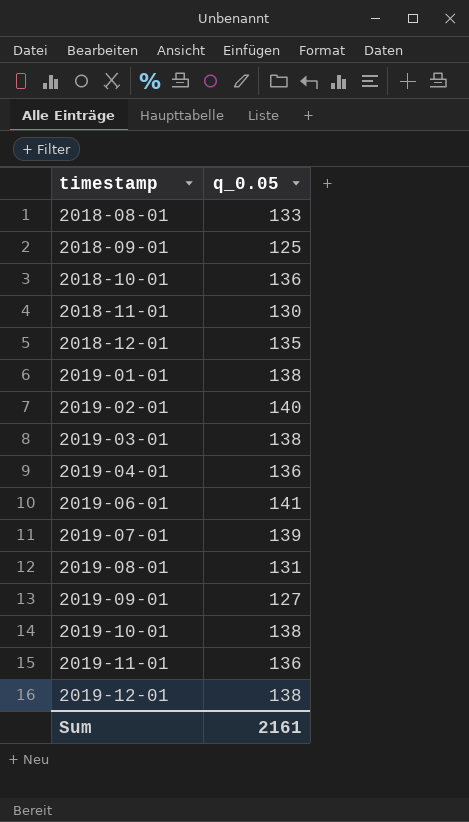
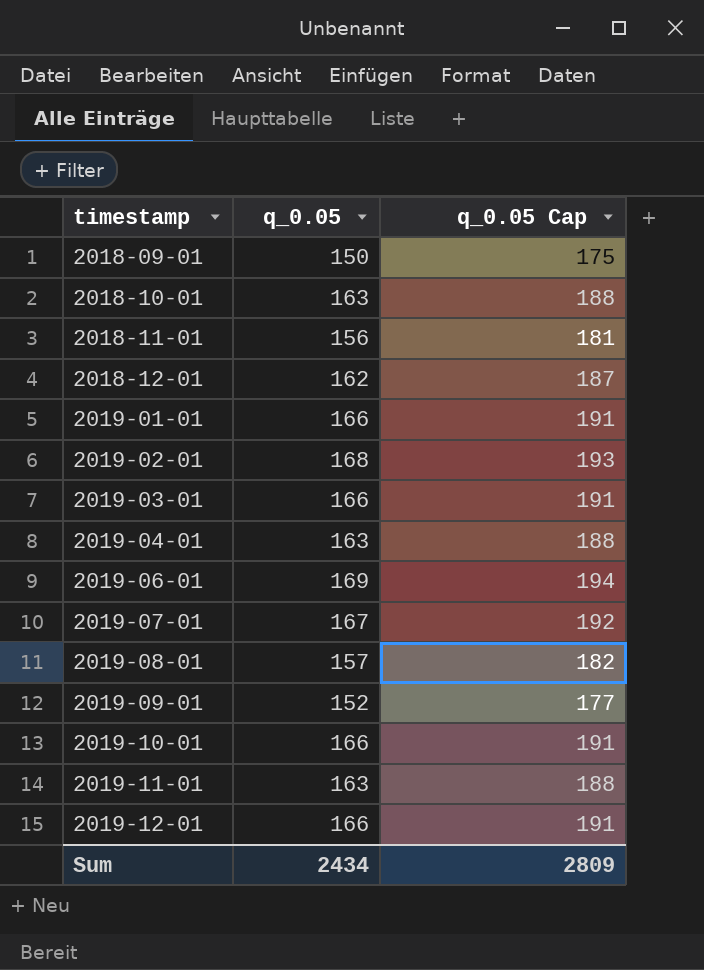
column q_0.05 Cap | formula: none -> [q_0.05] + 25
row 2018-08-01: 133 -> none
2018-09-01 | q_0.05: 125 -> 150
2018-10-01 | q_0.05: 136 -> 163
2018-11-01 | q_0.05: 130 -> 156
2018-12-01 | q_0.05: 135 -> 162
2019-01-01 | q_0.05: 138 -> 166
2019-02-01 | q_0.05: 140 -> 168
2019-03-01 | q_0.05: 138 -> 166
2019-04-01 | q_0.05: 136 -> 163
2019-06-01 | q_0.05: 141 -> 169
2019-07-01 | q_0.05: 139 -> 167
2019-08-01 | q_0.05: 131 -> 157
2019-09-01 | q_0.05: 127 -> 152
2019-10-01 | q_0.05: 138 -> 166
2019-11-01 | q_0.05: 136 -> 163
2019-12-01 | q_0.05: 138 -> 166
Sum | q_0.05: 2161 -> 2434

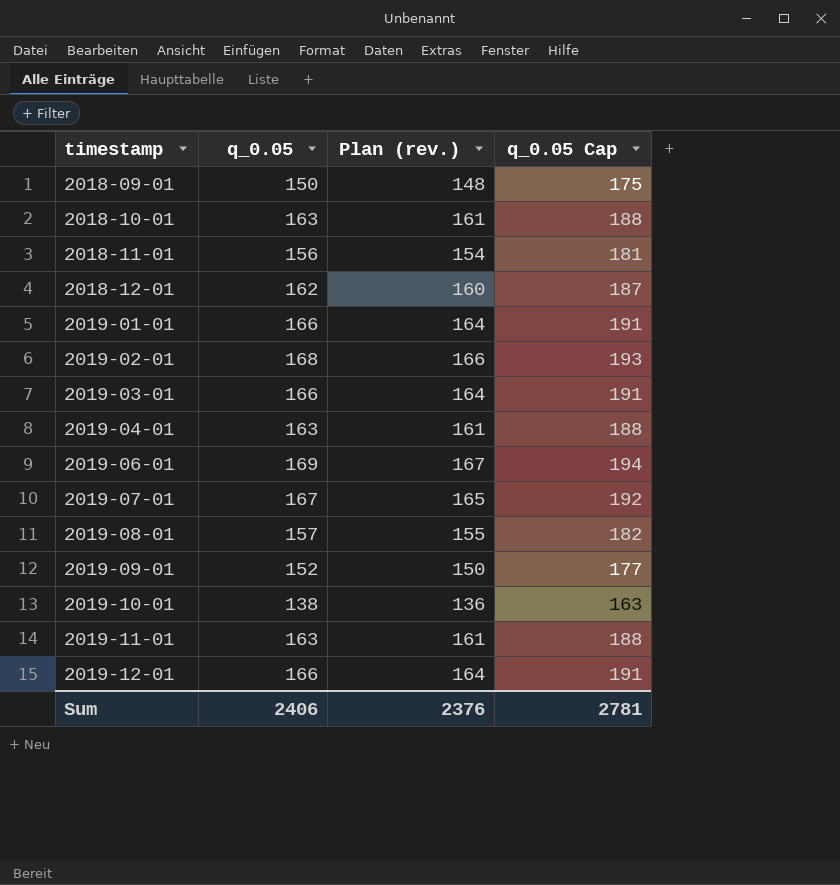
column Plan (rev.) | formula: none -> [q_0.05] - 2
2019-10-01 | q_0.05: 166 -> 138
2019-10-01 | q_0.05 Cap: 191 -> 163
Sum | q_0.05: 2434 -> 2406
Sum | q_0.05 Cap: 2809 -> 2781

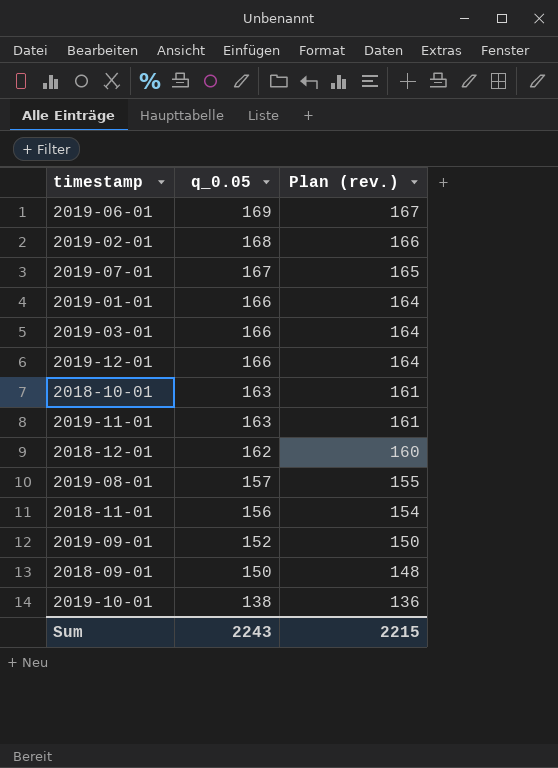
row order: timestamp ascending -> q_0.05 descending
column q_0.05 Cap | formula: [q_0.05] + 25 -> none
row 2019-04-01: 163 | 161 | 188 -> none
Sum | q_0.05: 2406 -> 2243
Sum | Plan (rev.): 2376 -> 2215

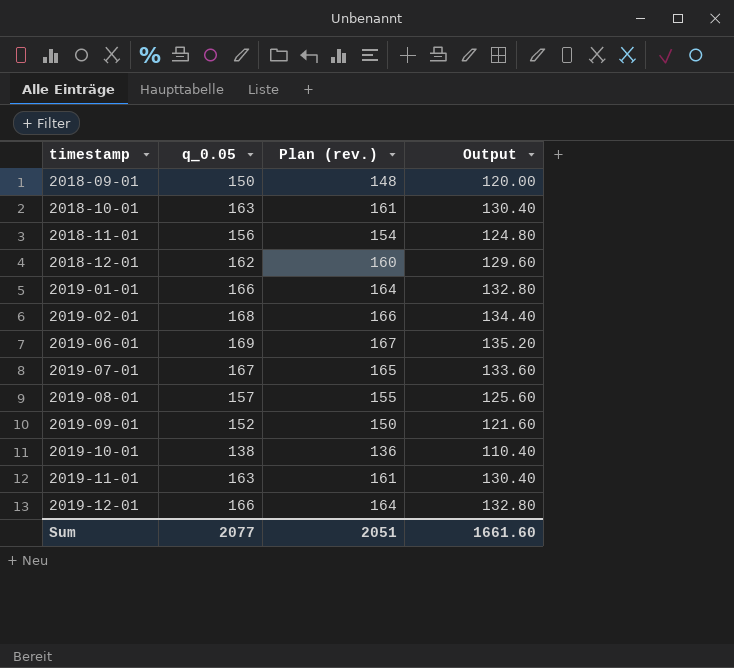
row order: q_0.05 descending -> timestamp ascending
column Output | formula: none -> [q_0.05] * 0.8
row 2019-03-01: 166 | 164 -> none
Sum | q_0.05: 2243 -> 2077
Sum | Plan (rev.): 2215 -> 2051

